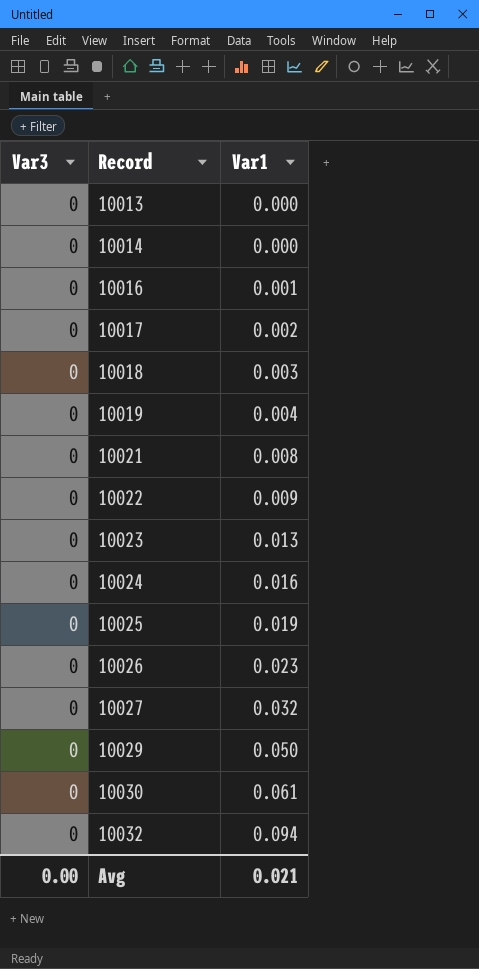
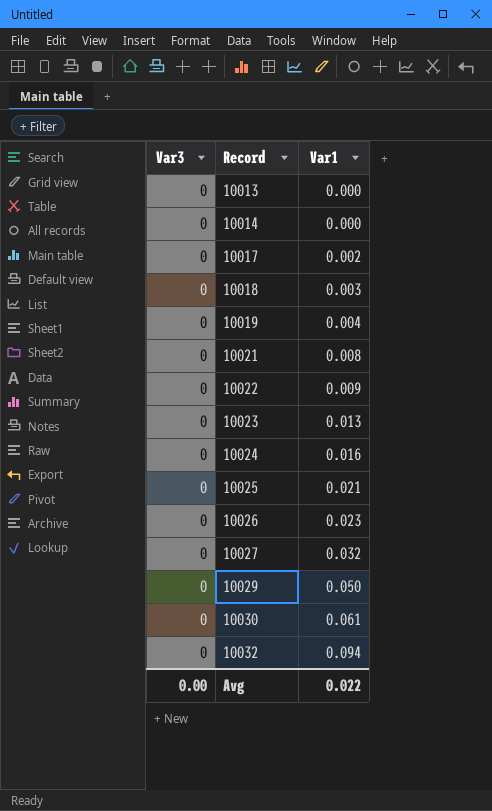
row 10016: 0 | 0.001 -> none
10025 | Var1: 0.019 -> 0.021
Avg | Var1: 0.021 -> 0.022

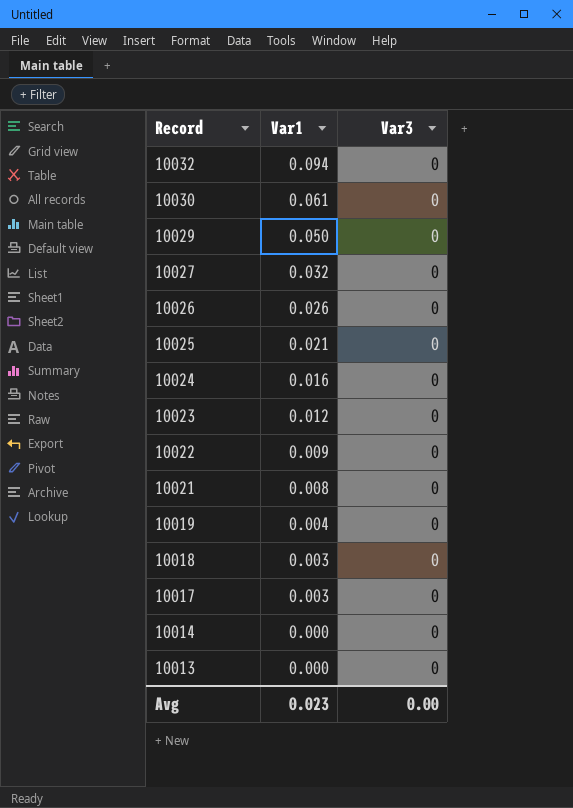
row order: Record ascending -> Record descending
column Var3 | position: 1 -> 3
10026 | Var1: 0.023 -> 0.026
10023 | Var1: 0.013 -> 0.012
10017 | Var1: 0.002 -> 0.003
Avg | Var1: 0.022 -> 0.023

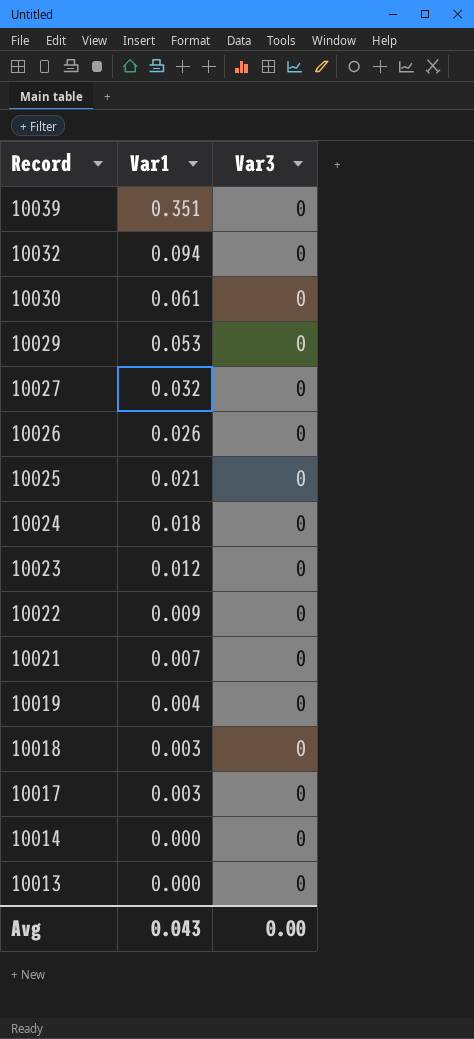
row 10039: none -> 0.351 | 0
10029 | Var1: 0.050 -> 0.053
10024 | Var1: 0.016 -> 0.018
10021 | Var1: 0.008 -> 0.007
Avg | Var1: 0.023 -> 0.043

